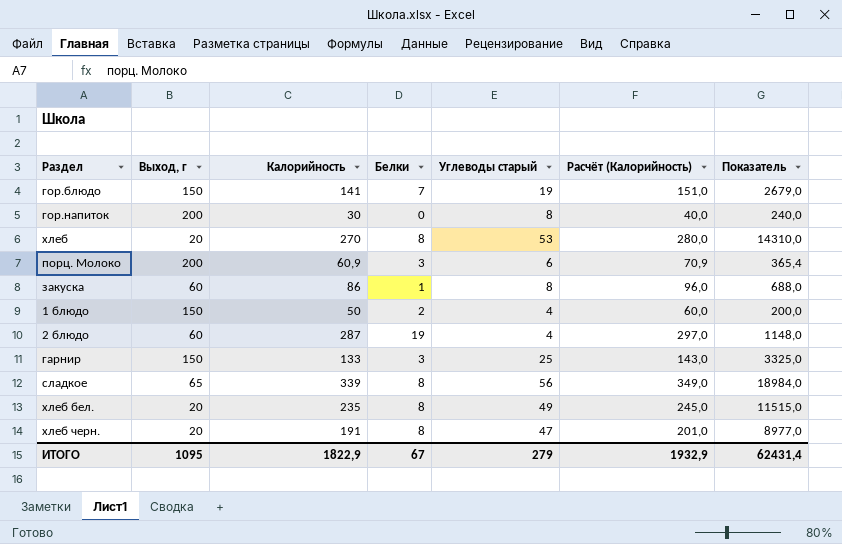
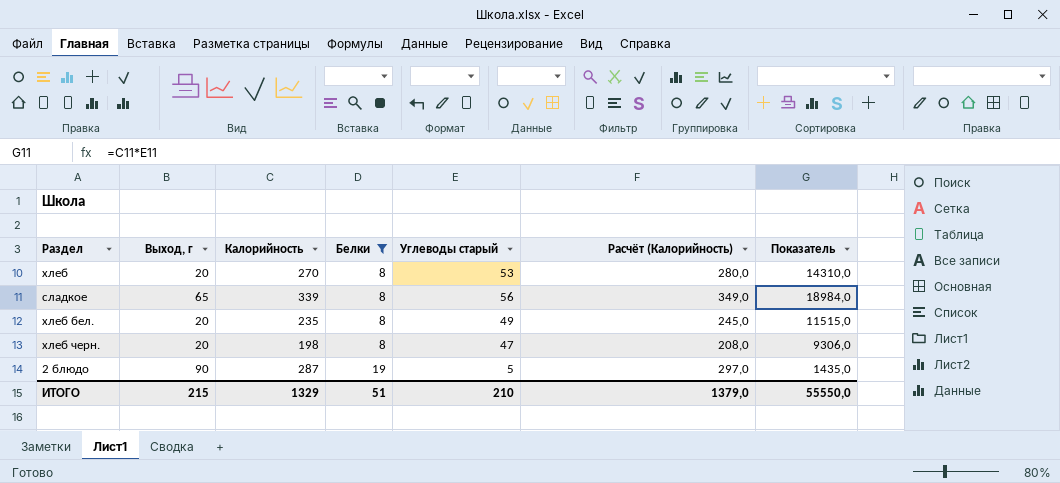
filter: none -> Белки >= 8
row order: none -> Белки ascending
хлеб черн. | Калорийность: 191 -> 198
хлеб черн. | Расчёт (Калорийность): 201,0 -> 208,0
хлеб черн. | Показатель: 8977,0 -> 9306,0
2 блюдо | Выход, г: 60 -> 90
2 блюдо | Углеводы старый: 4 -> 5
2 блюдо | Показатель: 1148,0 -> 1435,0
ИТОГО | Выход, г: 1095 -> 215
ИТОГО | Калорийность: 1822,9 -> 1329
ИТОГО | Белки: 67 -> 51
ИТОГО | Углеводы старый: 279 -> 210
ИТОГО | Расчёт (Калорийность): 1932,9 -> 1379,0
ИТОГО | Показатель: 62431,4 -> 55550,0

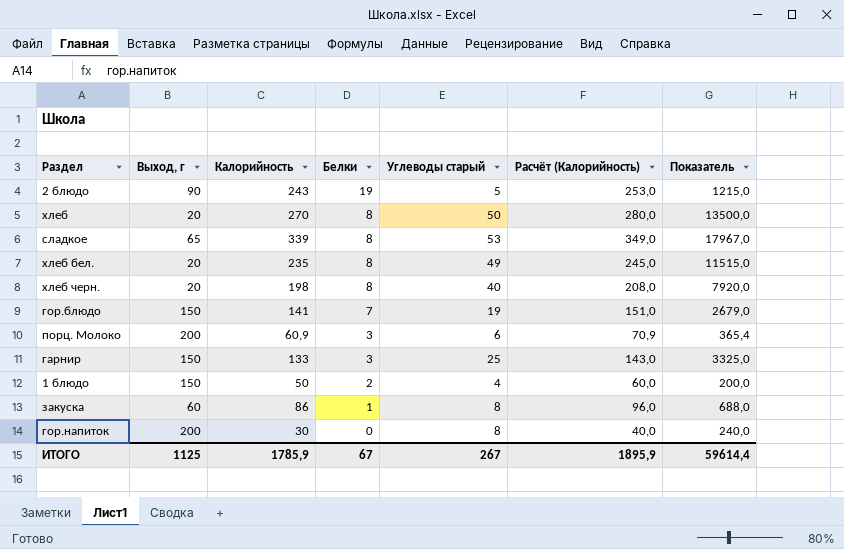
filter: Белки >= 8 -> none
row order: Белки ascending -> Белки descending
2 блюдо | Калорийность: 287 -> 243
2 блюдо | Расчёт (Калорийность): 297,0 -> 253,0
2 блюдо | Показатель: 1435,0 -> 1215,0
хлеб | Углеводы старый: 53 -> 50
хлеб | Показатель: 14310,0 -> 13500,0
сладкое | Углеводы старый: 56 -> 53
сладкое | Показатель: 18984,0 -> 17967,0
хлеб черн. | Углеводы старый: 47 -> 40
хлеб черн. | Показатель: 9306,0 -> 7920,0
ИТОГО | Выход, г: 215 -> 1125
ИТОГО | Калорийность: 1329 -> 1785,9
ИТОГО | Белки: 51 -> 67
ИТОГО | Углеводы старый: 210 -> 267
ИТОГО | Расчёт (Калорийность): 1379,0 -> 1895,9
ИТОГО | Показатель: 55550,0 -> 59614,4

